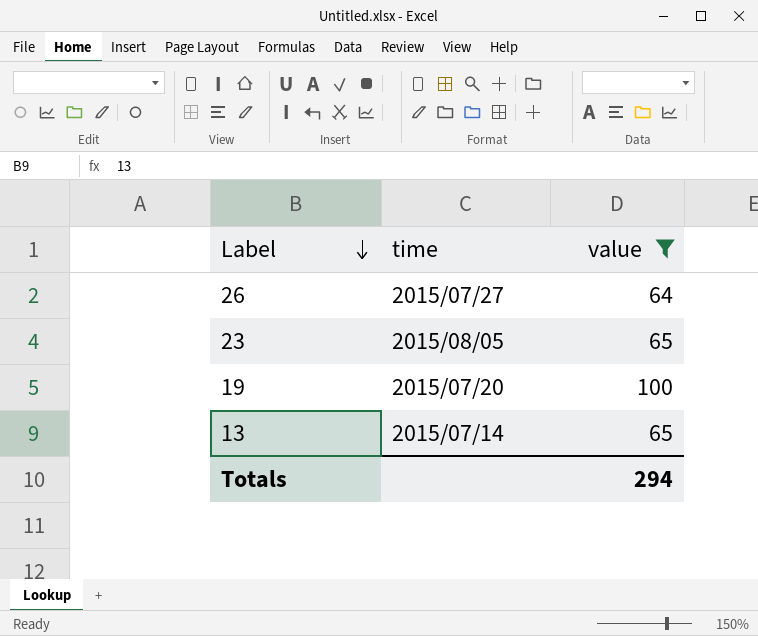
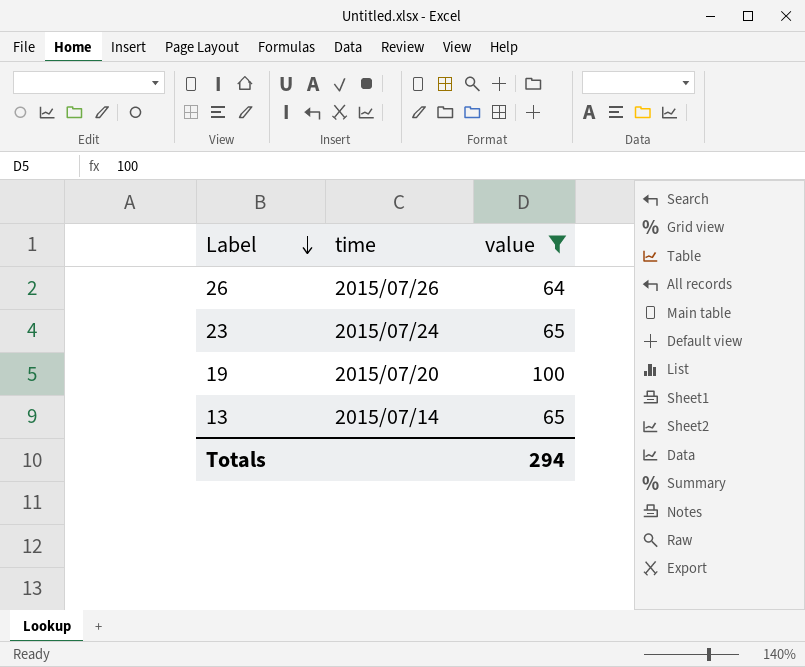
26 | time: 2015/07/27 -> 2015/07/26
23 | time: 2015/08/05 -> 2015/07/24

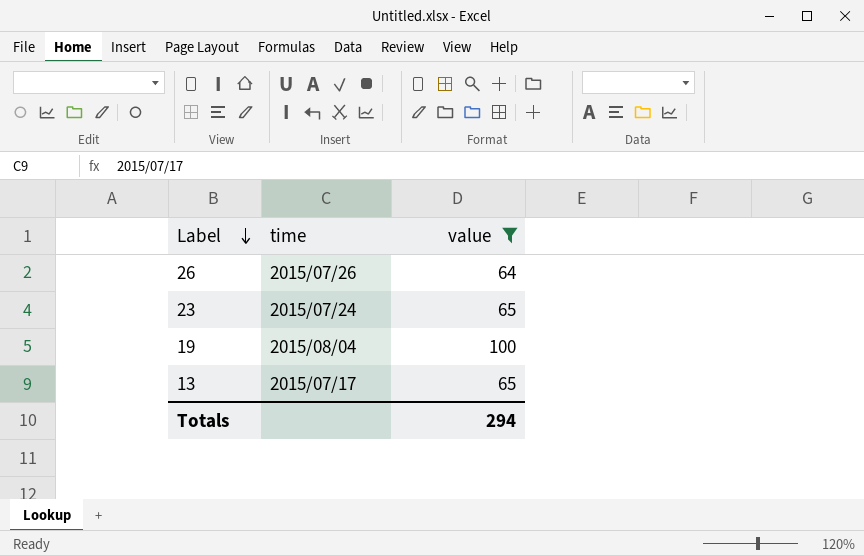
19 | time: 2015/07/20 -> 2015/08/04
13 | time: 2015/07/14 -> 2015/07/17

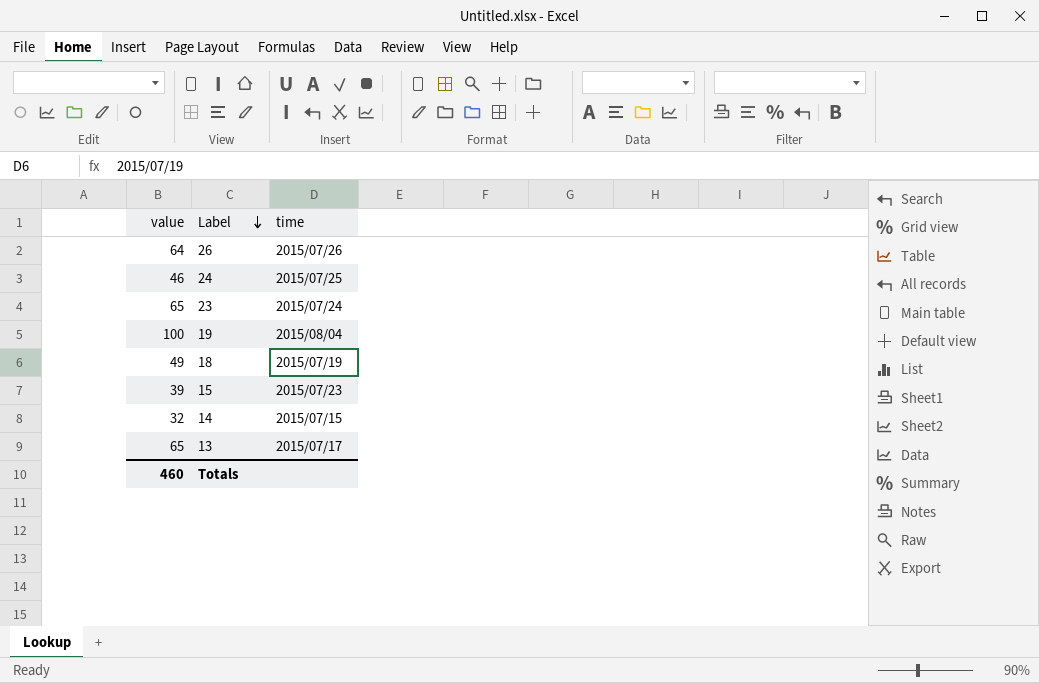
filter: value >= 64 -> none
column value | position: 3 -> 1
Totals | value: 294 -> 460

